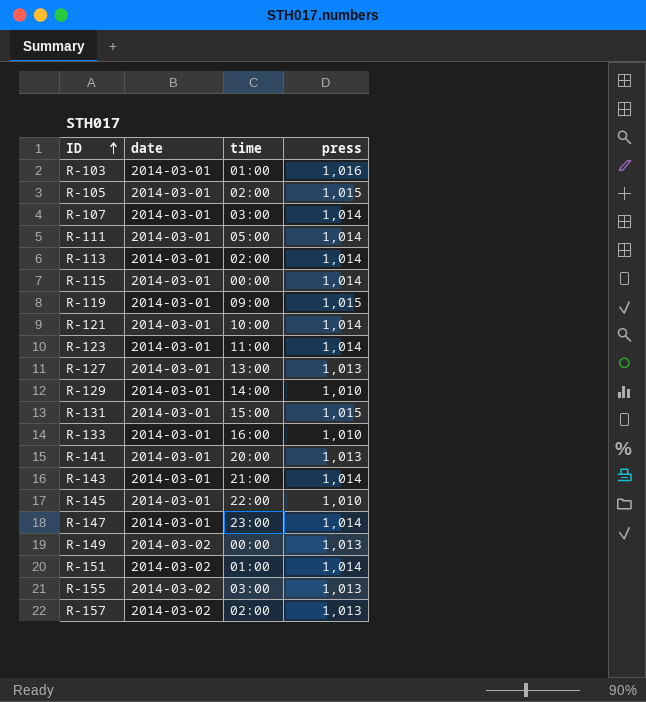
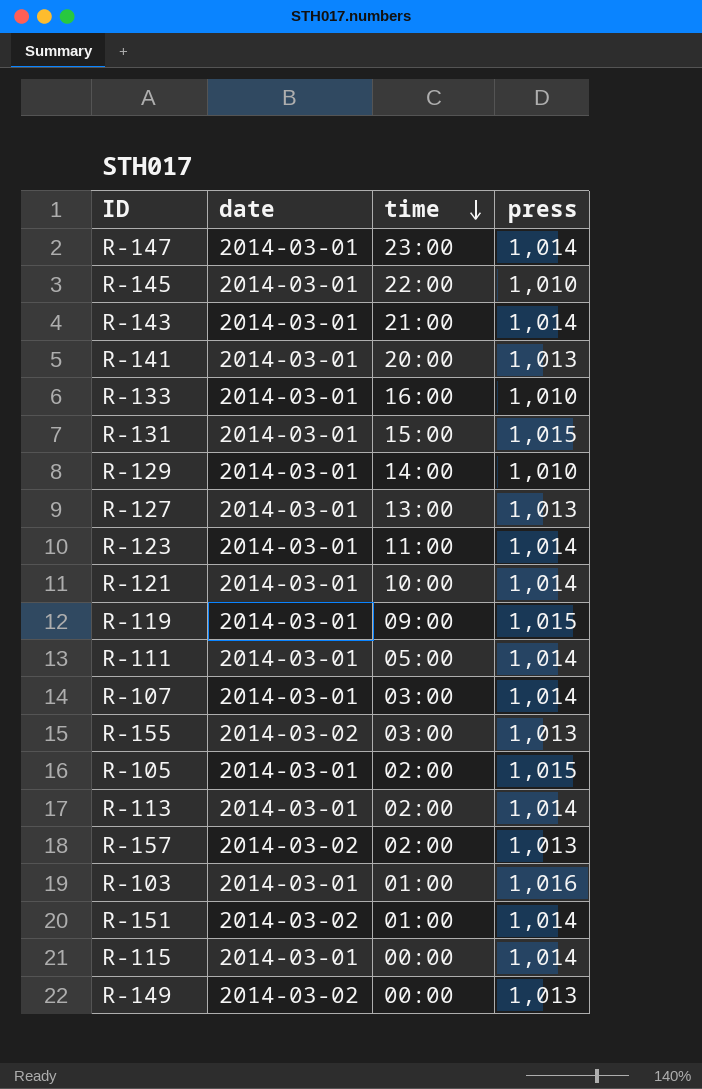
row order: ID ascending -> time descending

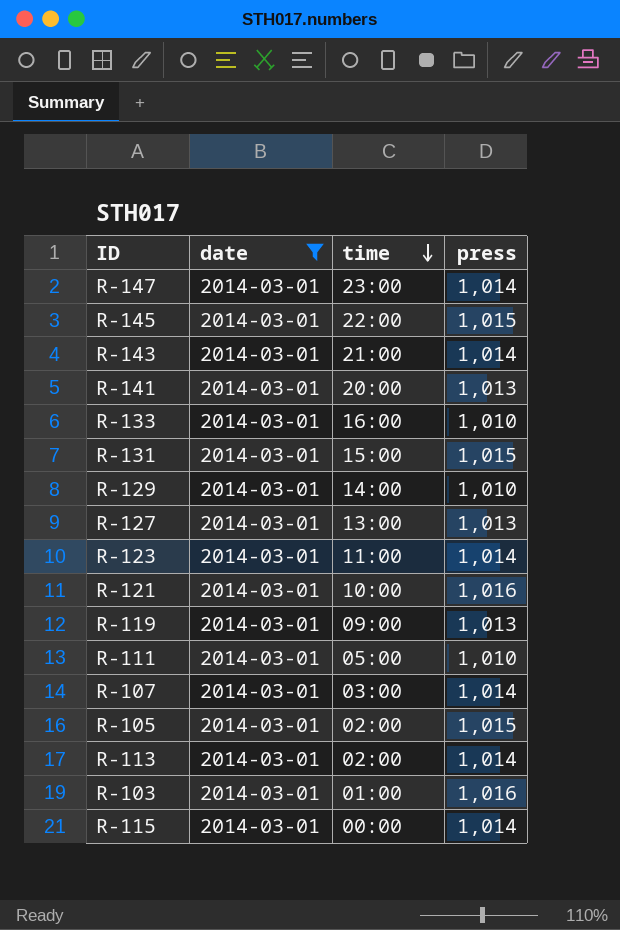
filter: none -> date = 2014-03-01
R-145 | press: 1,010 -> 1,015
R-121 | press: 1,014 -> 1,016
R-119 | press: 1,015 -> 1,013
R-111 | press: 1,014 -> 1,010

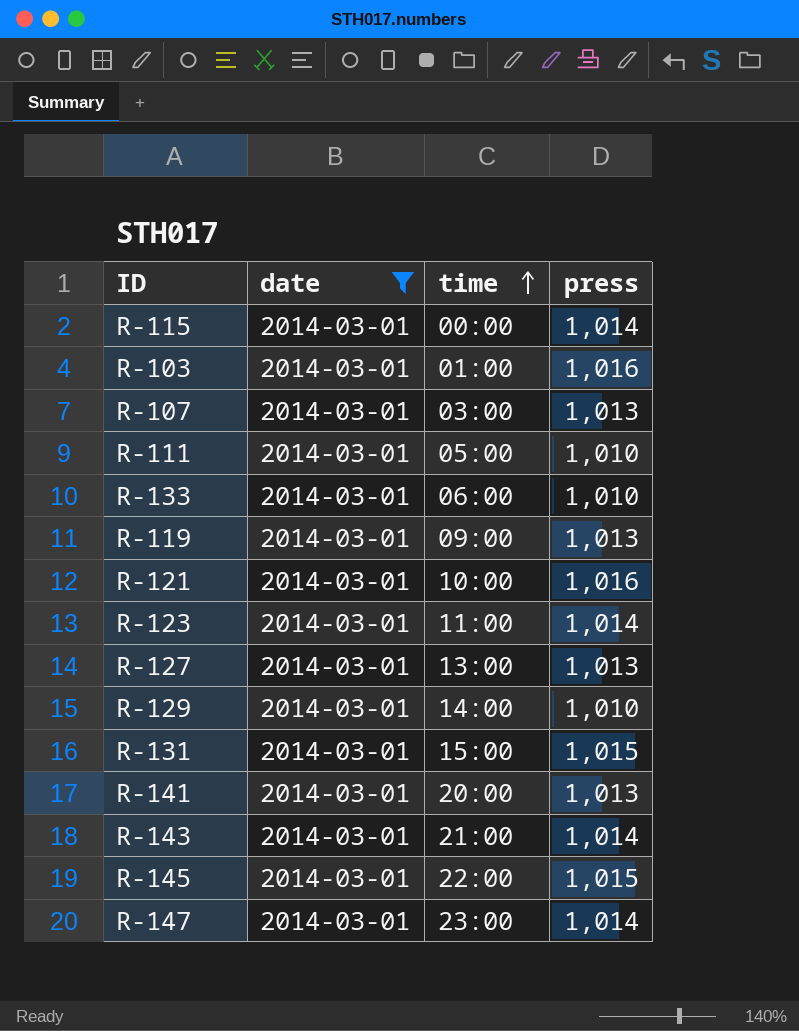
row order: time descending -> time ascending
row R-105: 2014-03-01 | 02:00 | 1,015 -> none
row R-113: 2014-03-01 | 02:00 | 1,014 -> none
R-107 | press: 1,014 -> 1,013
R-133 | time: 16:00 -> 06:00

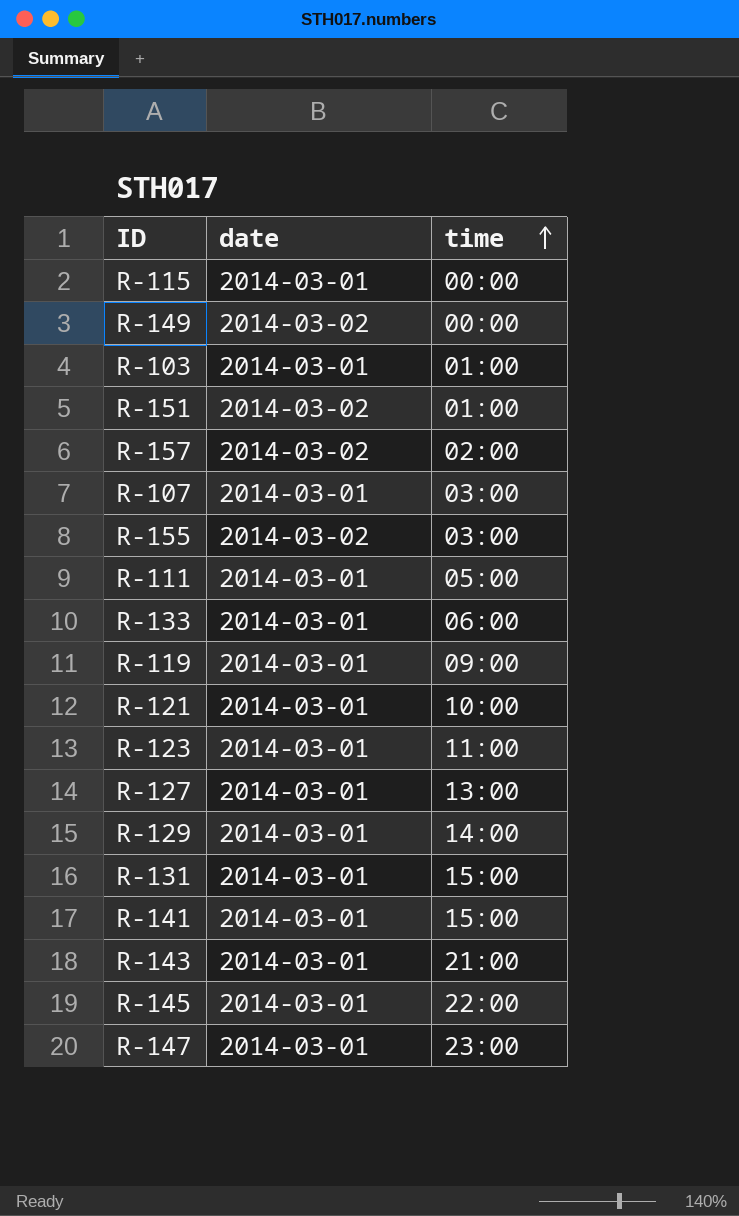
filter: date = 2014-03-01 -> none
column press | position: 4 -> none
R-141 | time: 20:00 -> 15:00

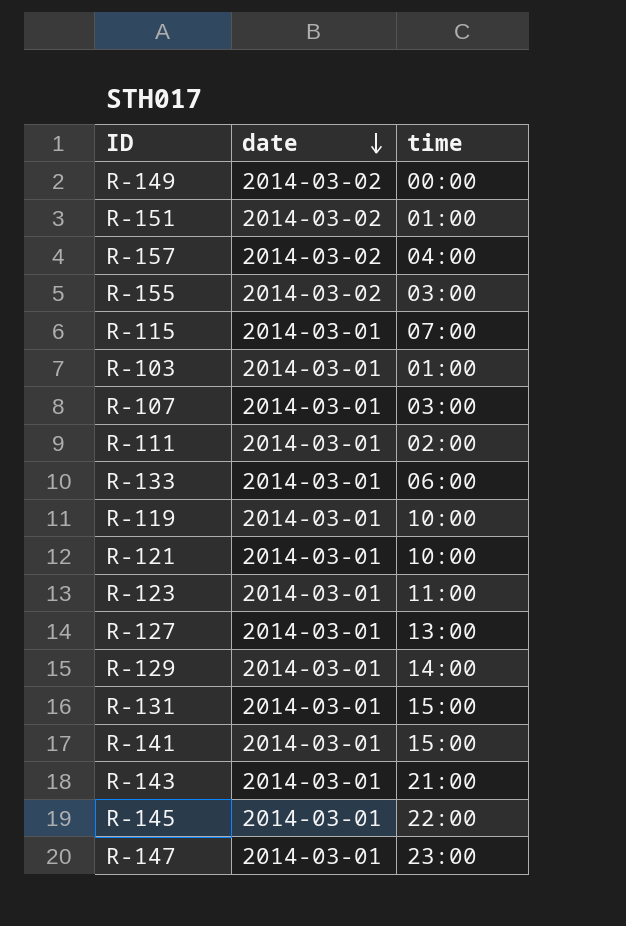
row order: time ascending -> date descending
R-157 | time: 02:00 -> 04:00
R-115 | time: 00:00 -> 07:00
R-111 | time: 05:00 -> 02:00
R-119 | time: 09:00 -> 10:00

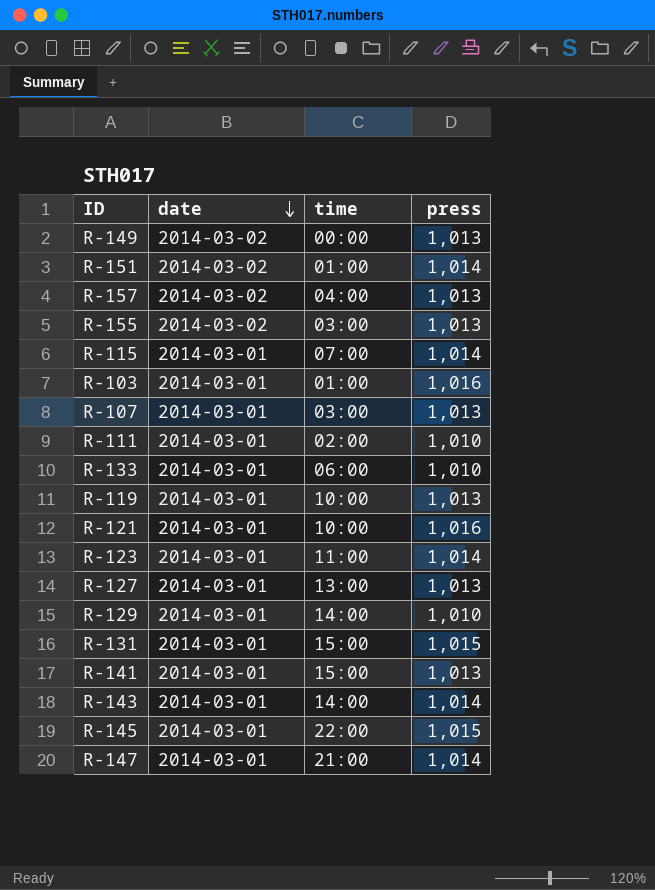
column press | position: none -> 4
R-143 | time: 21:00 -> 14:00
R-147 | time: 23:00 -> 21:00

